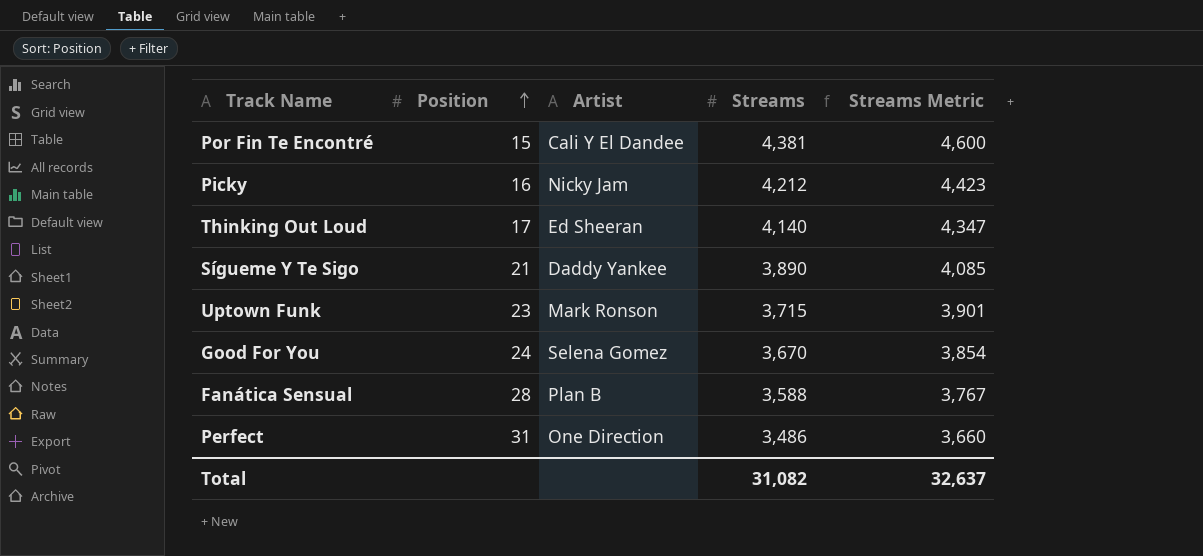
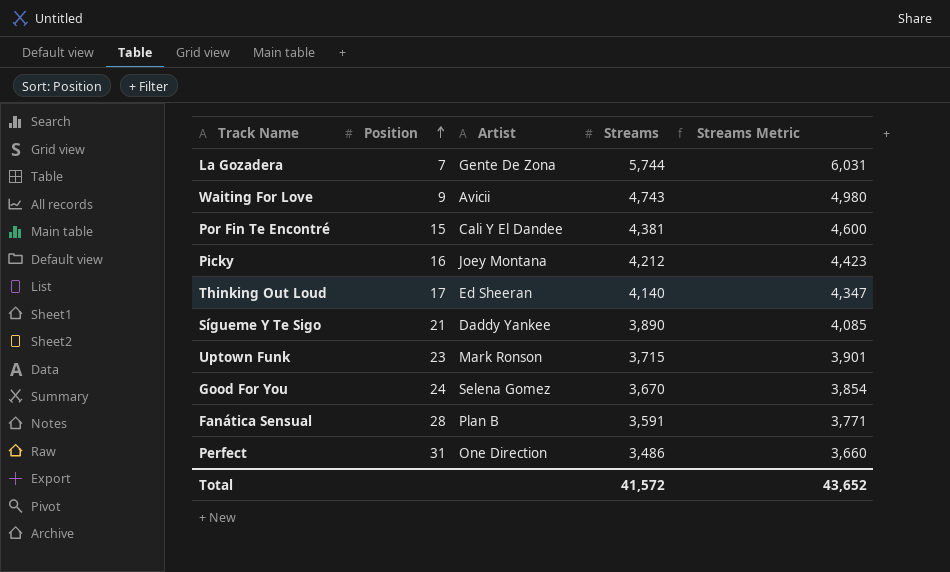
row La Gozadera: none -> 7 | Gente De Zona | 5,744 | 6,031
row Waiting For Love: none -> 9 | Avicii | 4,743 | 4,980
Picky | Artist: Nicky Jam -> Joey Montana
Fanática Sensual | Streams: 3,588 -> 3,591
Fanática Sensual | Streams Metric: 3,767 -> 3,771
Total | Streams: 31,082 -> 41,572
Total | Streams Metric: 32,637 -> 43,652

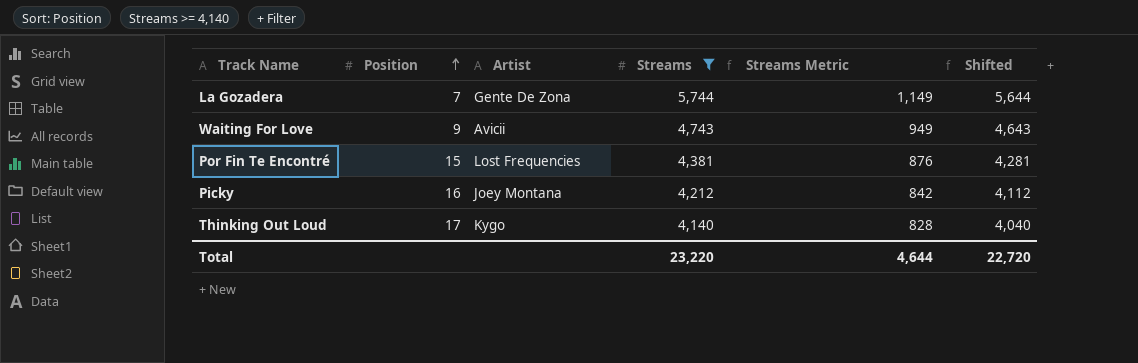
filter: none -> Streams >= 4,140
column Streams Metric | formula: [Streams] * 1.05 -> [Streams] * 0.2
column Shifted | formula: none -> [Streams] - 100
Por Fin Te Encontré | Artist: Cali Y El Dandee -> Lost Frequencies
Thinking Out Loud | Artist: Ed Sheeran -> Kygo
Total | Streams: 41,572 -> 23,220
Total | Streams Metric: 43,652 -> 4,644

